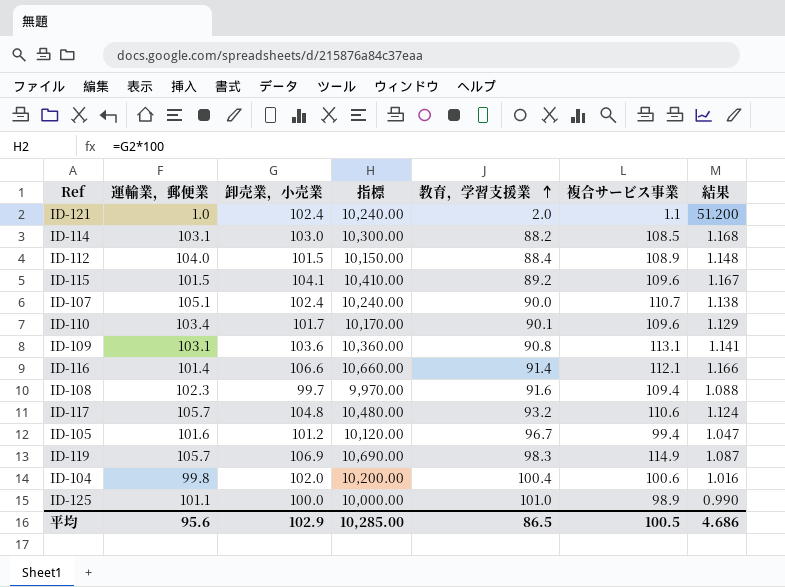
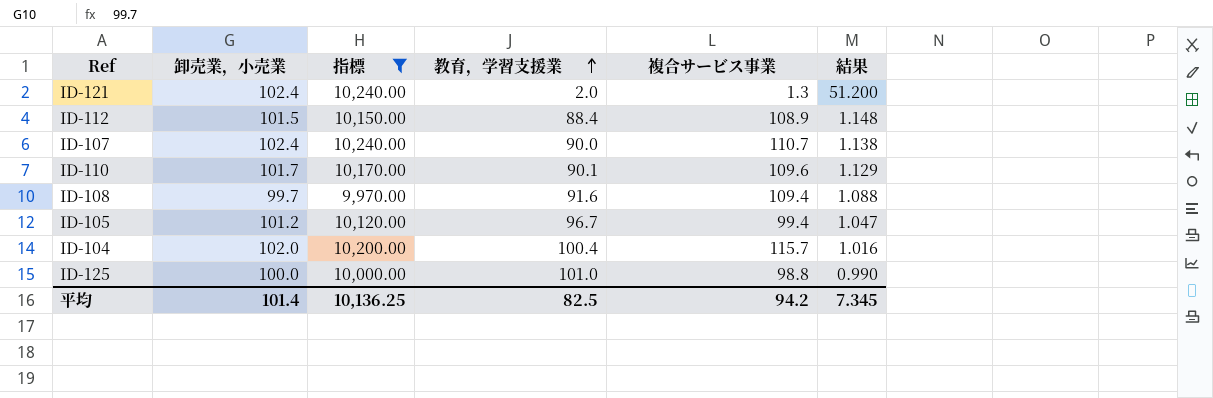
filter: none -> 指標 <= 10,240.00
column 運輸業，郵便業 | position: 2 -> none
ID-121 | 複合サービス事業: 1.1 -> 1.3
ID-104 | 複合サービス事業: 100.6 -> 115.7
ID-125 | 複合サービス事業: 98.9 -> 98.8
平均 | 卸売業，小売業: 102.9 -> 101.4
平均 | 指標: 10,285.00 -> 10,136.25
平均 | 教育，学習支援業: 86.5 -> 82.5
平均 | 複合サービス事業: 100.5 -> 94.2
平均 | 結果: 4.686 -> 7.345

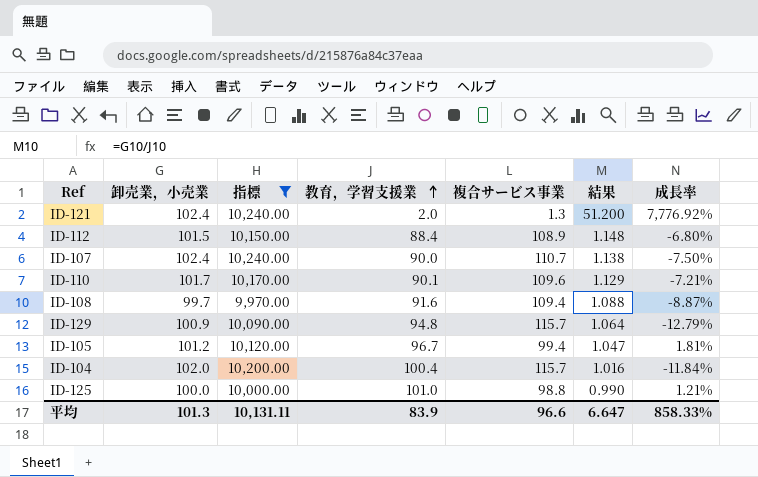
column 成長率 | formula: none -> ([卸売業，小売業] - [複合サービス事業]) / [複合サービス事業]
row ID-129: none -> 100.9 | 10,090.00 | 94.8 | 115.7 | 1.064 | -12.79%
平均 | 卸売業，小売業: 101.4 -> 101.3
平均 | 指標: 10,136.25 -> 10,131.11
平均 | 教育，学習支援業: 82.5 -> 83.9
平均 | 複合サービス事業: 94.2 -> 96.6
平均 | 結果: 7.345 -> 6.647

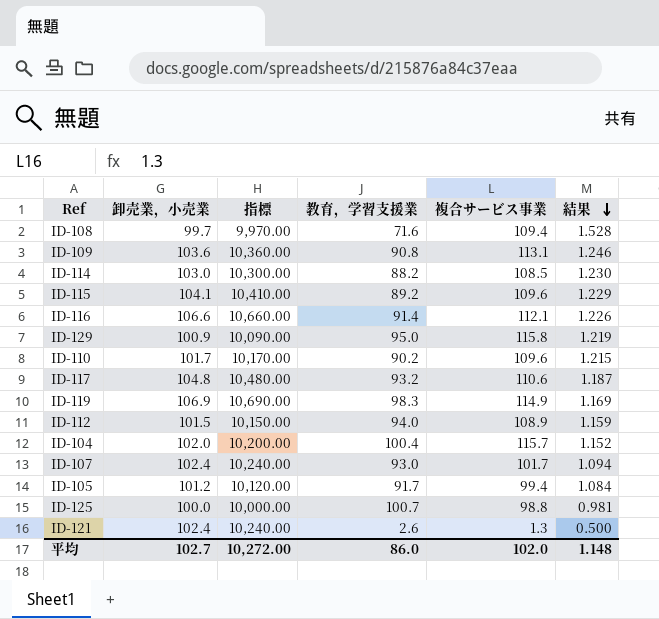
filter: 指標 <= 10,240.00 -> none
row order: 教育，学習支援業 ascending -> 結果 descending
column 成長率 | formula: ([卸売業，小売業] - [複合サービス事業]) / [複合サービス事業] -> none
column 結果 | formula: [卸売業，小売業] / [教育，学習支援業] -> [複合サービス事業] / [教育，学習支援業]
ID-108 | 教育，学習支援業: 91.6 -> 71.6
ID-129 | 教育，学習支援業: 94.8 -> 95.0
ID-129 | 複合サービス事業: 115.7 -> 115.8
ID-110 | 教育，学習支援業: 90.1 -> 90.2
ID-112 | 教育，学習支援業: 88.4 -> 94.0
ID-107 | 教育，学習支援業: 90.0 -> 93.0
ID-107 | 複合サービス事業: 110.7 -> 101.7
ID-105 | 教育，学習支援業: 96.7 -> 91.7
ID-125 | 教育，学習支援業: 101.0 -> 100.7
ID-121 | 教育，学習支援業: 2.0 -> 2.6
平均 | 卸売業，小売業: 101.3 -> 102.7
平均 | 指標: 10,131.11 -> 10,272.00
平均 | 教育，学習支援業: 83.9 -> 86.0
平均 | 複合サービス事業: 96.6 -> 102.0
平均 | 結果: 6.647 -> 1.148

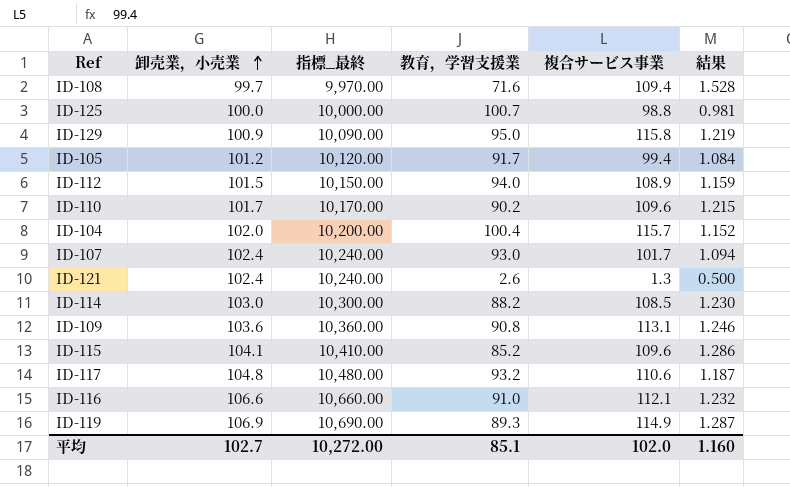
row order: 結果 descending -> 卸売業，小売業 ascending
column name: 指標 -> 指標_最終
ID-115 | 教育，学習支援業: 89.2 -> 85.2
ID-115 | 結果: 1.229 -> 1.286
ID-116 | 教育，学習支援業: 91.4 -> 91.0
ID-116 | 結果: 1.226 -> 1.232
ID-119 | 教育，学習支援業: 98.3 -> 89.3
ID-119 | 結果: 1.169 -> 1.287
平均 | 教育，学習支援業: 86.0 -> 85.1
平均 | 結果: 1.148 -> 1.160

